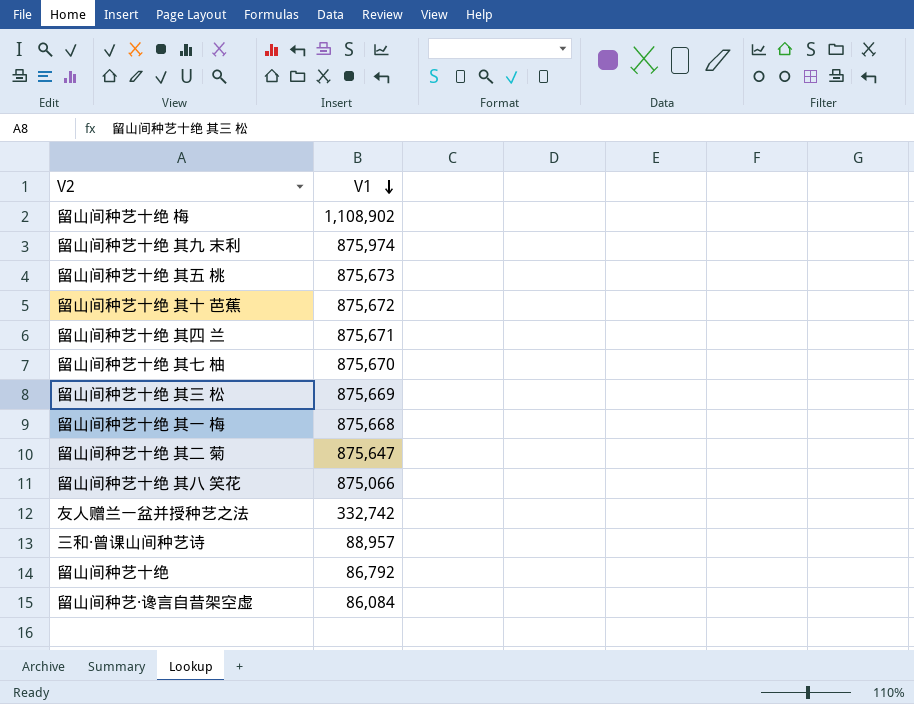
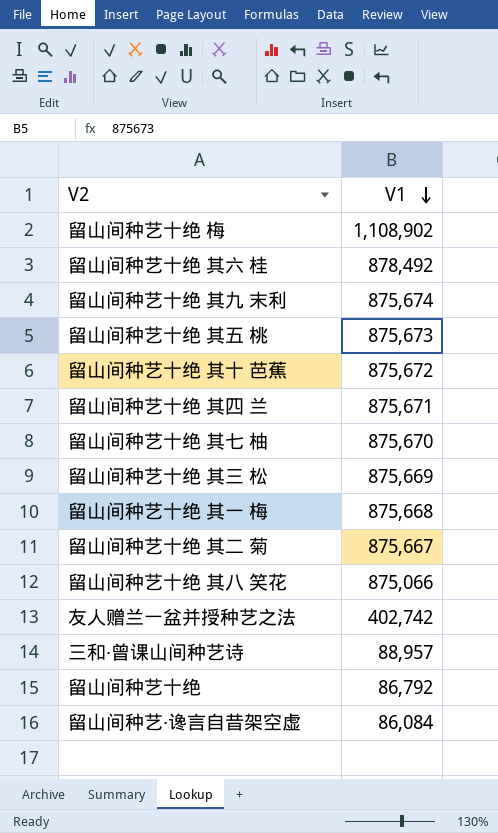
row 留山间种艺十绝 其六 桂: none -> 878,492
留山间种艺十绝 其九 末利 | V1: 875,974 -> 875,674
留山间种艺十绝 其二 菊 | V1: 875,647 -> 875,667
友人赠兰一盆并授种艺之法 | V1: 332,742 -> 402,742

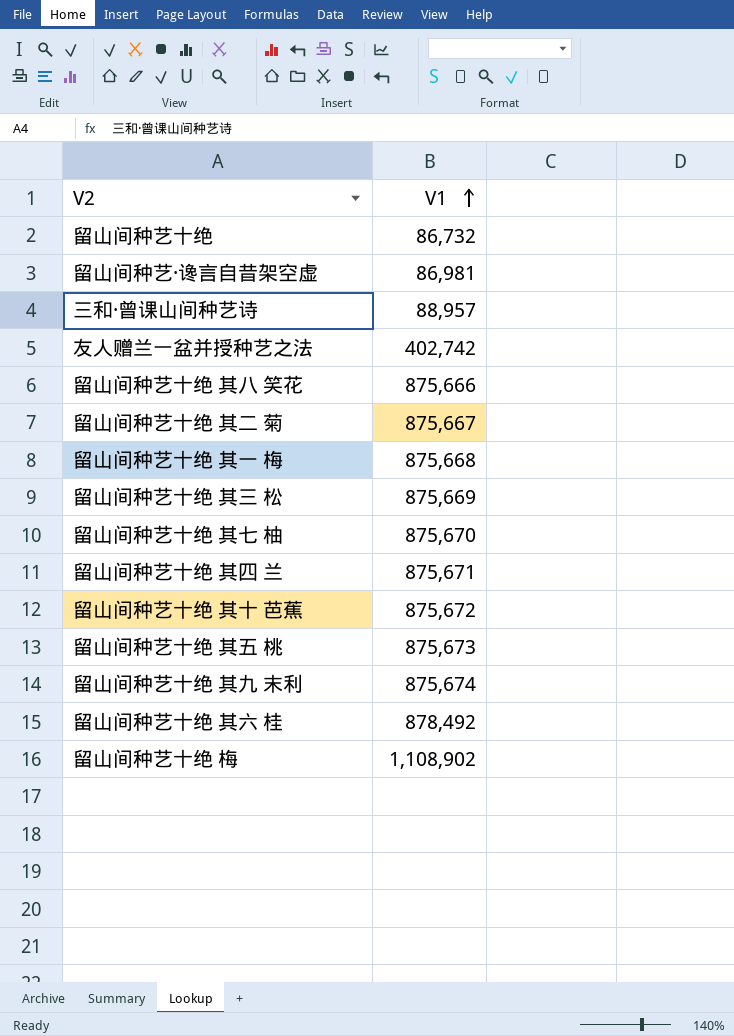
row order: V1 descending -> V1 ascending
留山间种艺十绝 | V1: 86,792 -> 86,732
留山间种艺·谗言自昔架空虚 | V1: 86,084 -> 86,981
留山间种艺十绝 其八 笑花 | V1: 875,066 -> 875,666

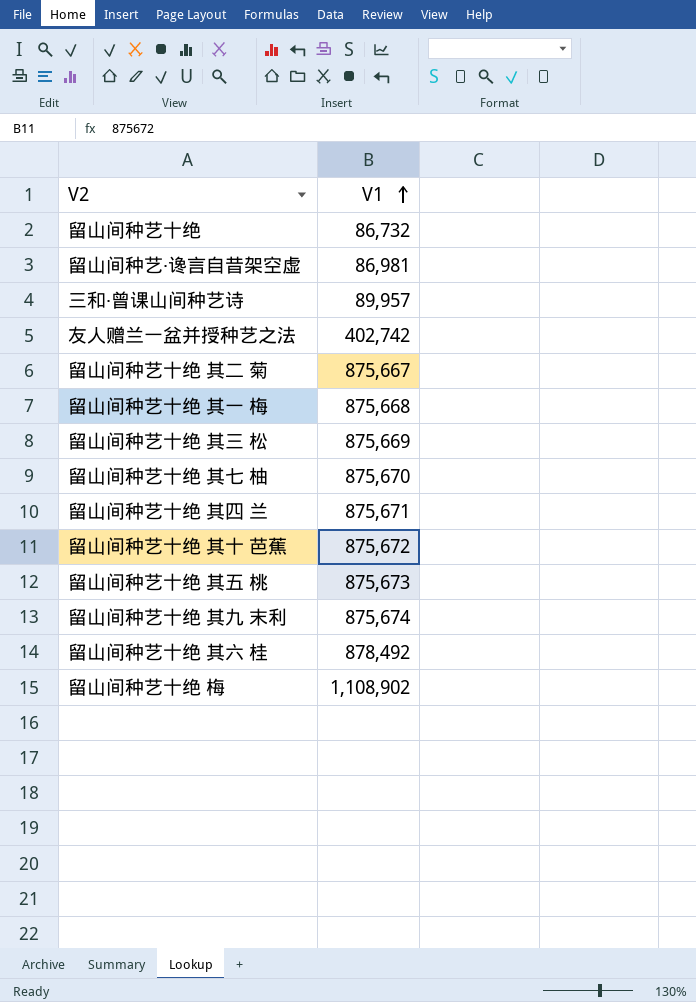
row 留山间种艺十绝 其八 笑花: 875,666 -> none
三和·曾课山间种艺诗 | V1: 88,957 -> 89,957

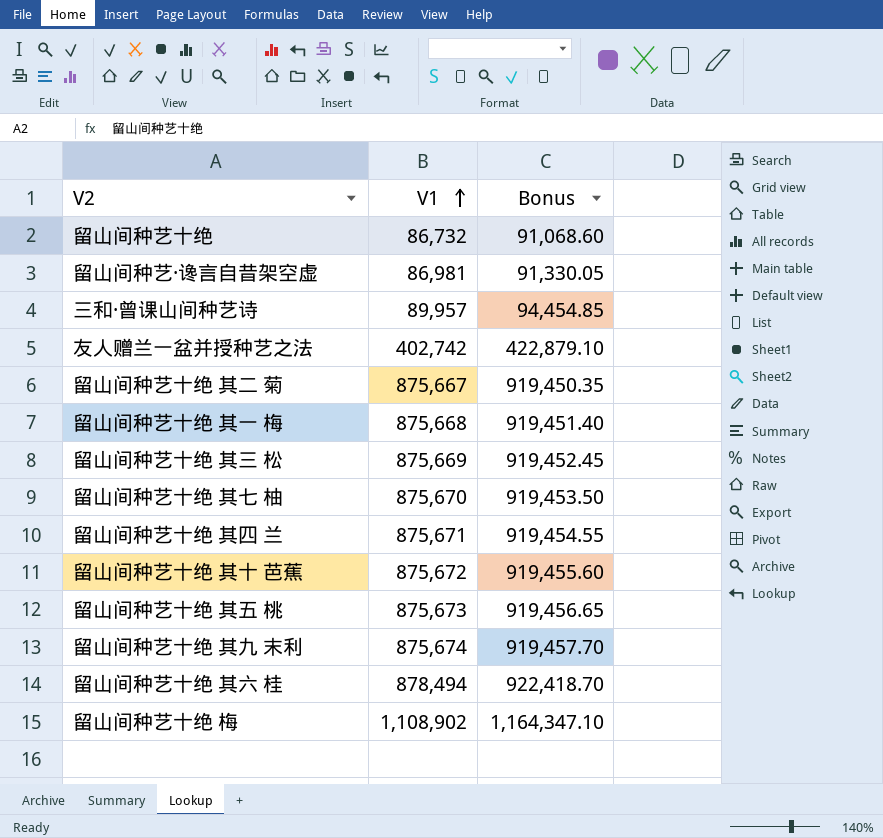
column Bonus | formula: none -> [V1] * 1.05
留山间种艺十绝 其六 桂 | V1: 878,492 -> 878,494

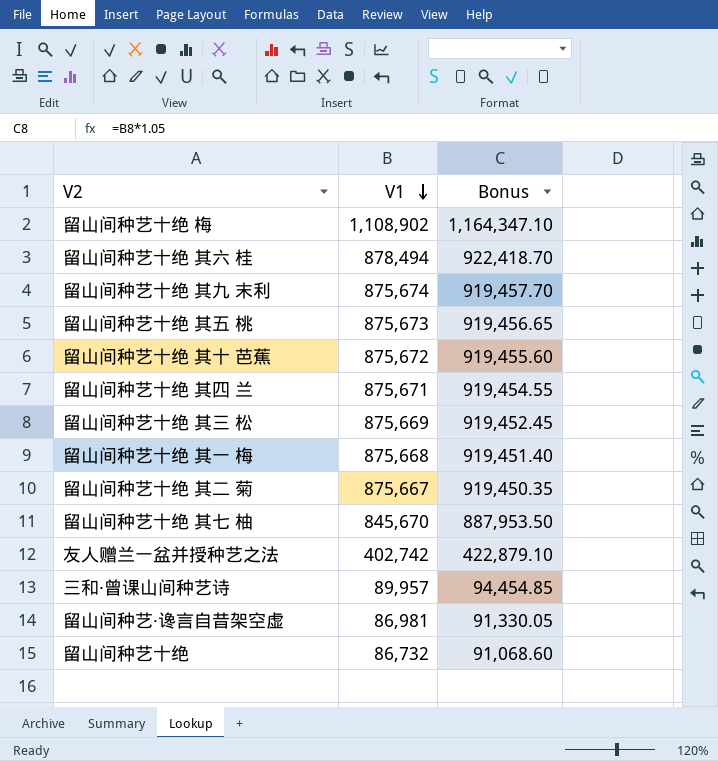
row order: V1 ascending -> V1 descending
留山间种艺十绝 其七 柚 | V1: 875,670 -> 845,670
留山间种艺十绝 其七 柚 | Bonus: 919,453.50 -> 887,953.50

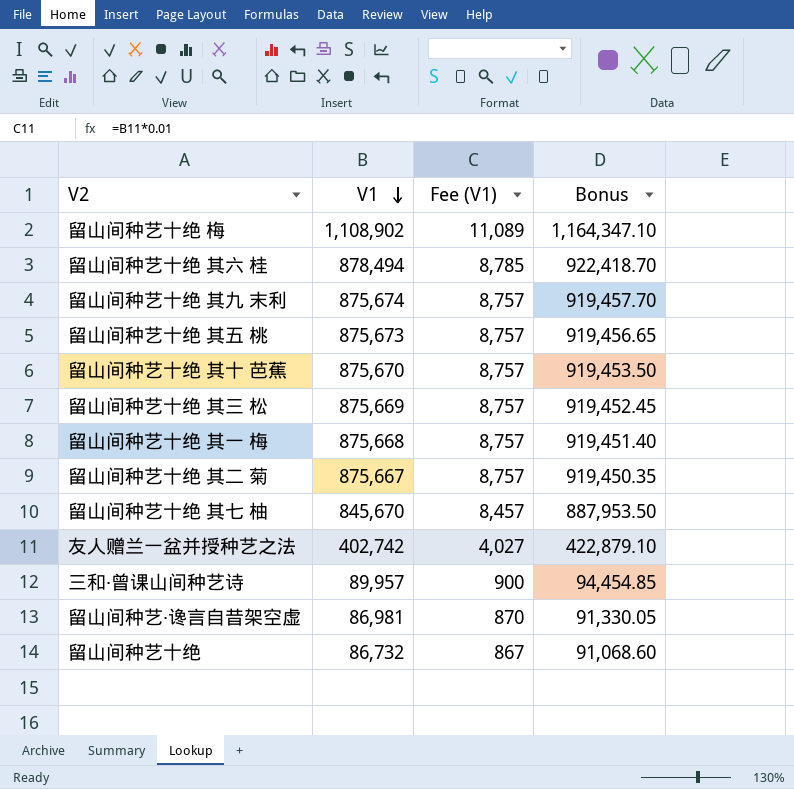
column Fee (V1) | formula: none -> [V1] * 0.01
row 留山间种艺十绝 其四 兰: 875,671 | 919,454.55 -> none
留山间种艺十绝 其十 芭蕉 | V1: 875,672 -> 875,670
留山间种艺十绝 其十 芭蕉 | Bonus: 919,455.60 -> 919,453.50

